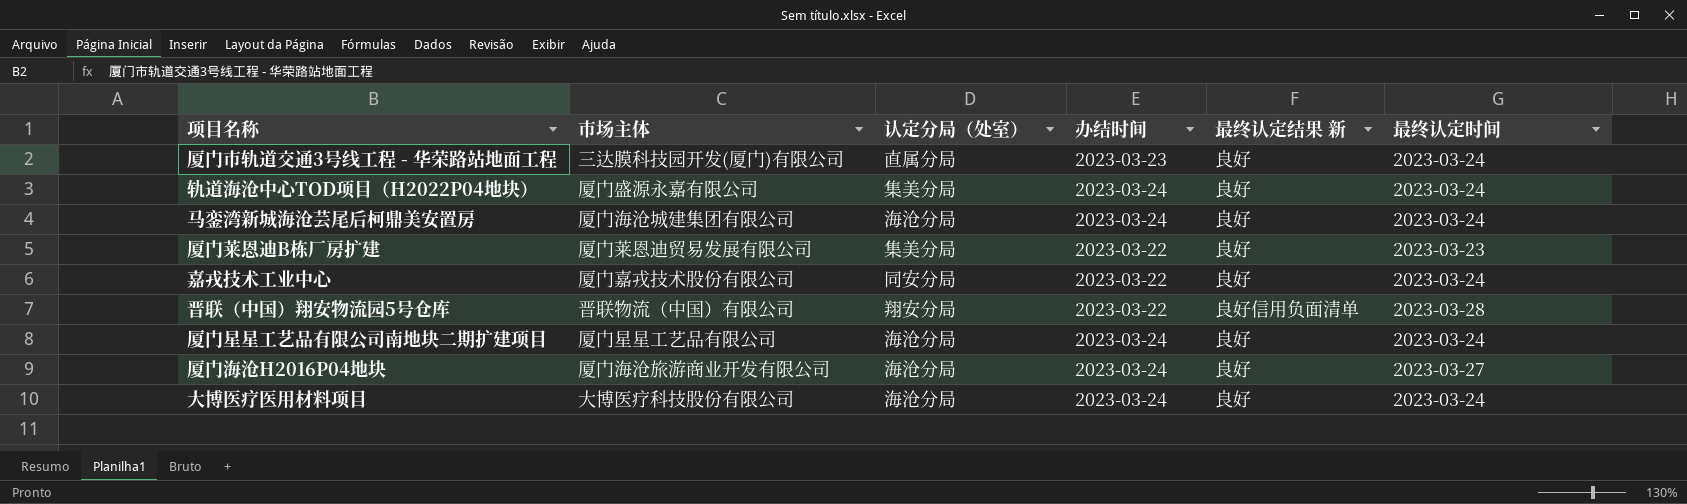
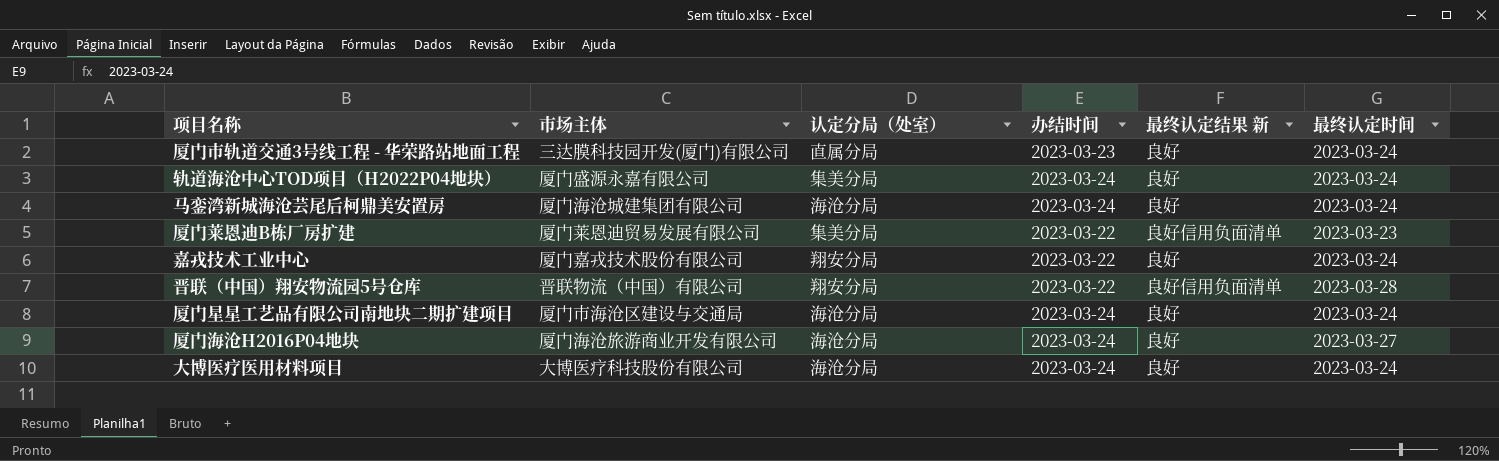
厦门莱恩迪B栋厂房扩建 | 最终认定结果 新: 良好 -> 良好信用负面清单
嘉戎技术工业中心 | 认定分局（处室）: 同安分局 -> 翔安分局
厦门星星工艺品有限公司南地块二期扩建项目 | 市场主体: 厦门星星工艺品有限公司 -> 厦门市海沧区建设与交通局

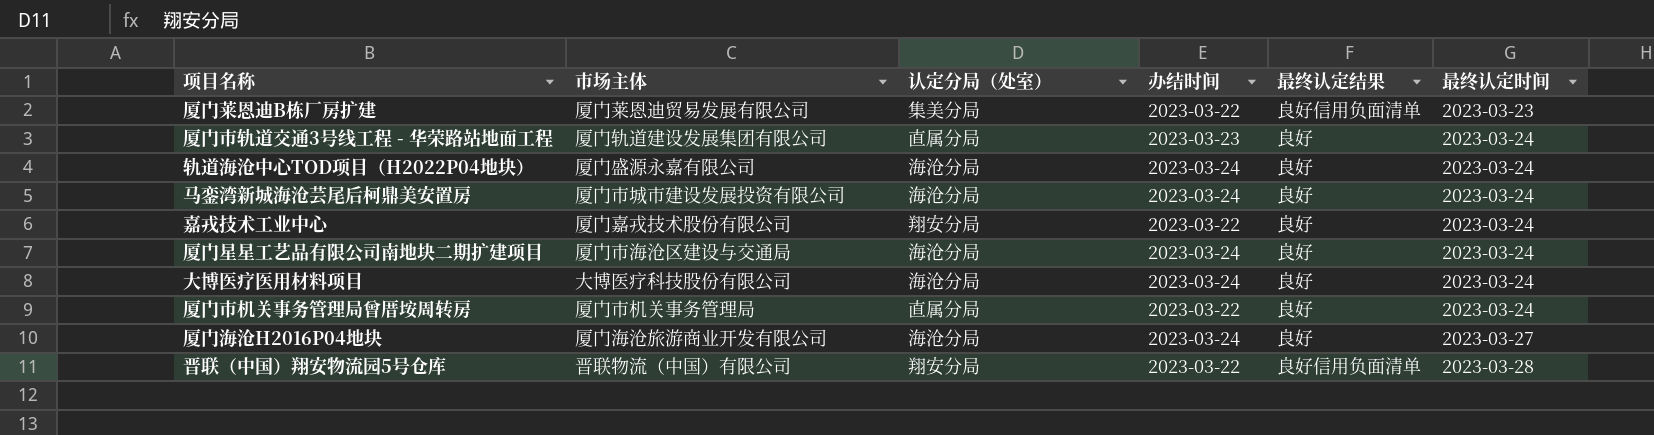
row order: none -> 最终认定时间 ascending
column name: 最终认定结果 新 -> 最终认定结果
厦门市轨道交通3号线工程 - 华荣路站地面工程 | 市场主体: 三达膜科技园开发(厦门)有限公司 -> 厦门轨道建设发展集团有限公司
轨道海沧中心TOD项目（H2022P04地块） | 认定分局（处室）: 集美分局 -> 海沧分局
马銮湾新城海沧芸尾后柯鼎美安置房 | 市场主体: 厦门海沧城建集团有限公司 -> 厦门市城市建设发展投资有限公司
row 厦门市机关事务管理局曾厝垵周转房: none -> 厦门市机关事务管理局 | 直属分局 | 2023-03-22 | 良好 | 2023-03-24

